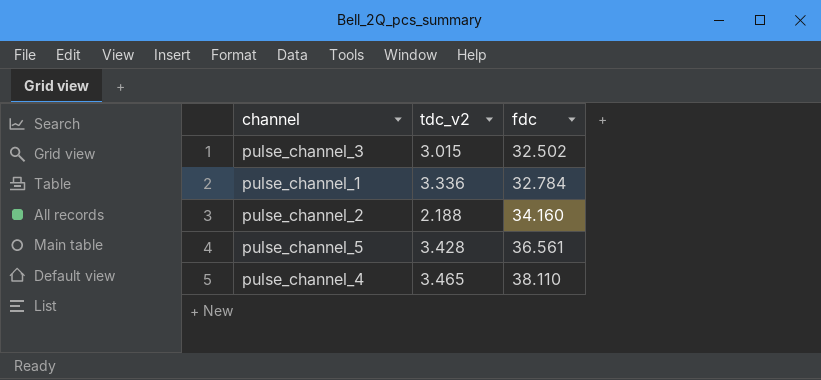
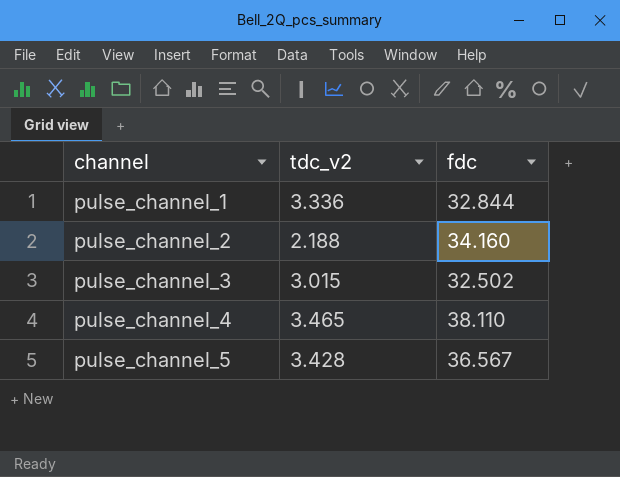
row order: fdc ascending -> channel ascending
pulse_channel_1 | fdc: 32.784 -> 32.844
pulse_channel_5 | fdc: 36.561 -> 36.567

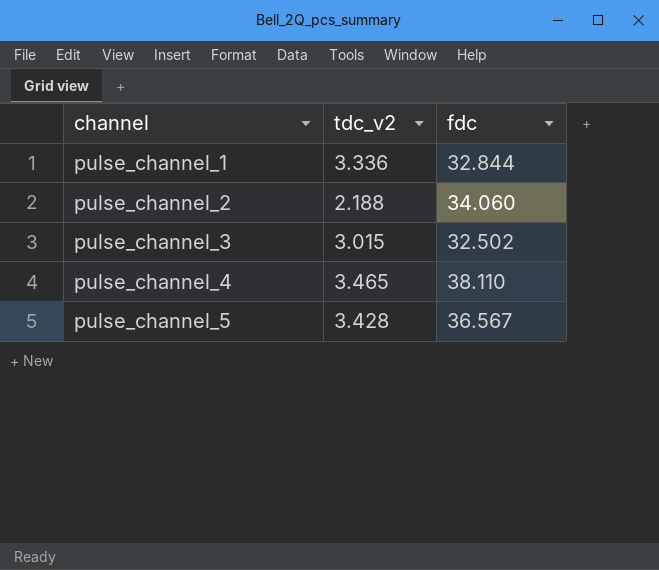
pulse_channel_2 | fdc: 34.160 -> 34.060

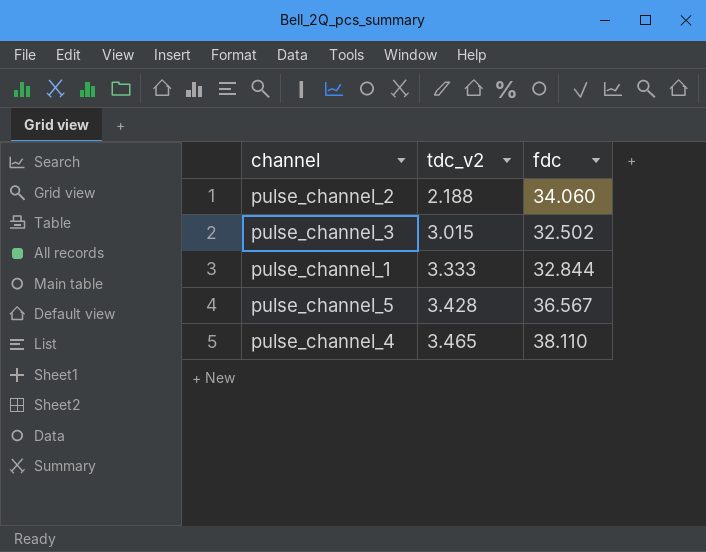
row order: channel ascending -> tdc_v2 ascending
pulse_channel_1 | tdc_v2: 3.336 -> 3.333

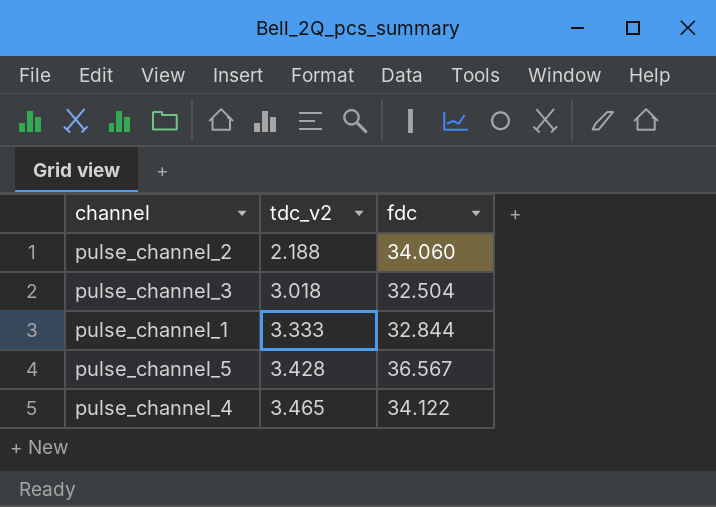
pulse_channel_3 | tdc_v2: 3.015 -> 3.018
pulse_channel_3 | fdc: 32.502 -> 32.504
pulse_channel_4 | fdc: 38.110 -> 34.122

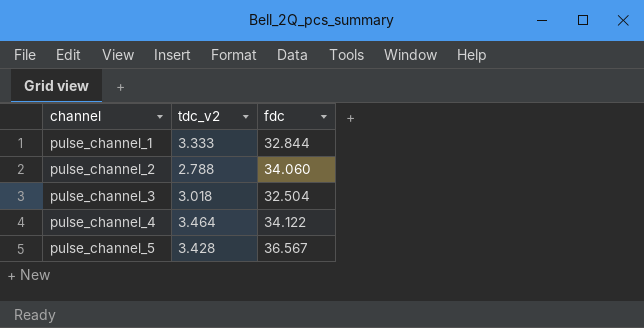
row order: tdc_v2 ascending -> channel ascending
pulse_channel_2 | tdc_v2: 2.188 -> 2.788
pulse_channel_4 | tdc_v2: 3.465 -> 3.464

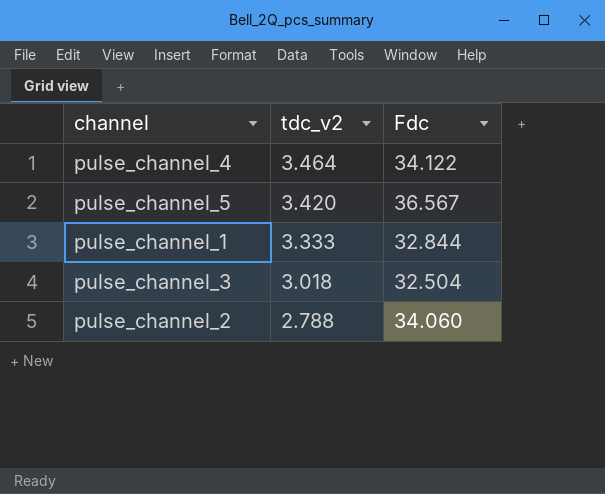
row order: channel ascending -> tdc_v2 descending
column name: fdc -> Fdc
pulse_channel_5 | tdc_v2: 3.428 -> 3.420

